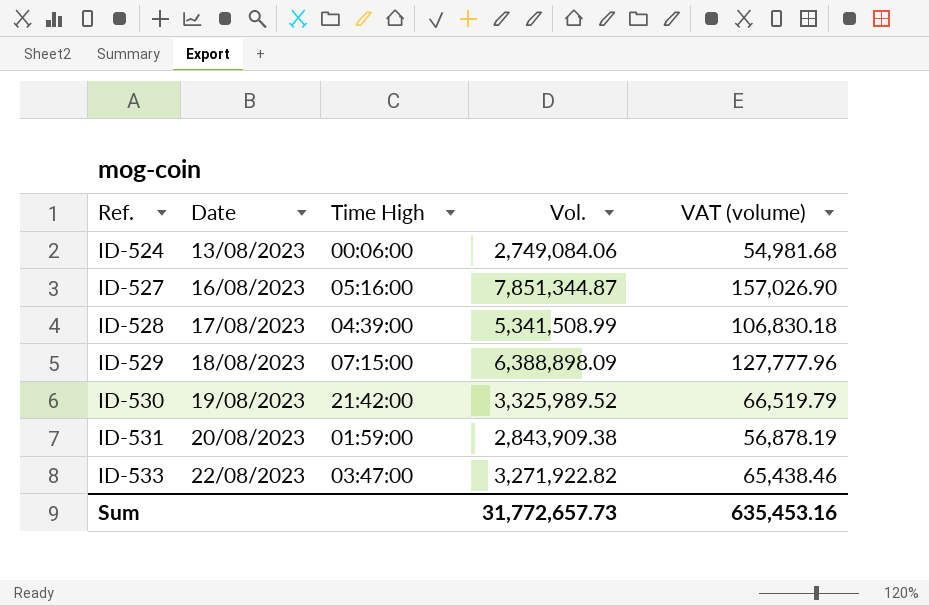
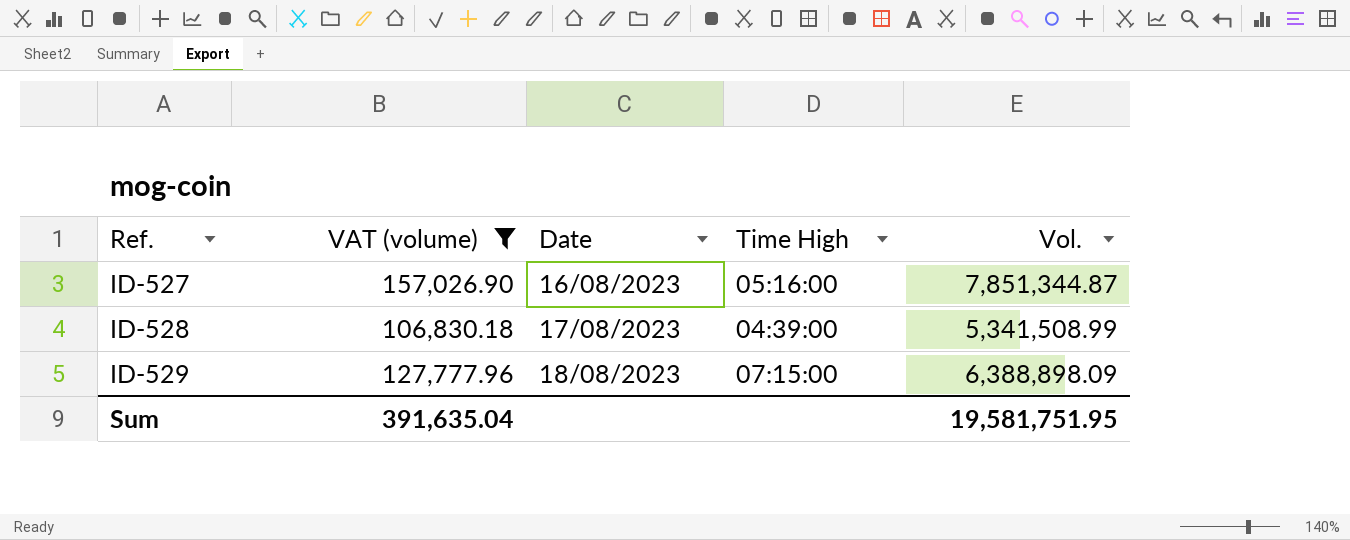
filter: none -> VAT (volume) >= 106,830.18
column VAT (volume) | position: 5 -> 2
Sum | VAT (volume): 635,453.16 -> 391,635.04
Sum | Vol.: 31,772,657.73 -> 19,581,751.95

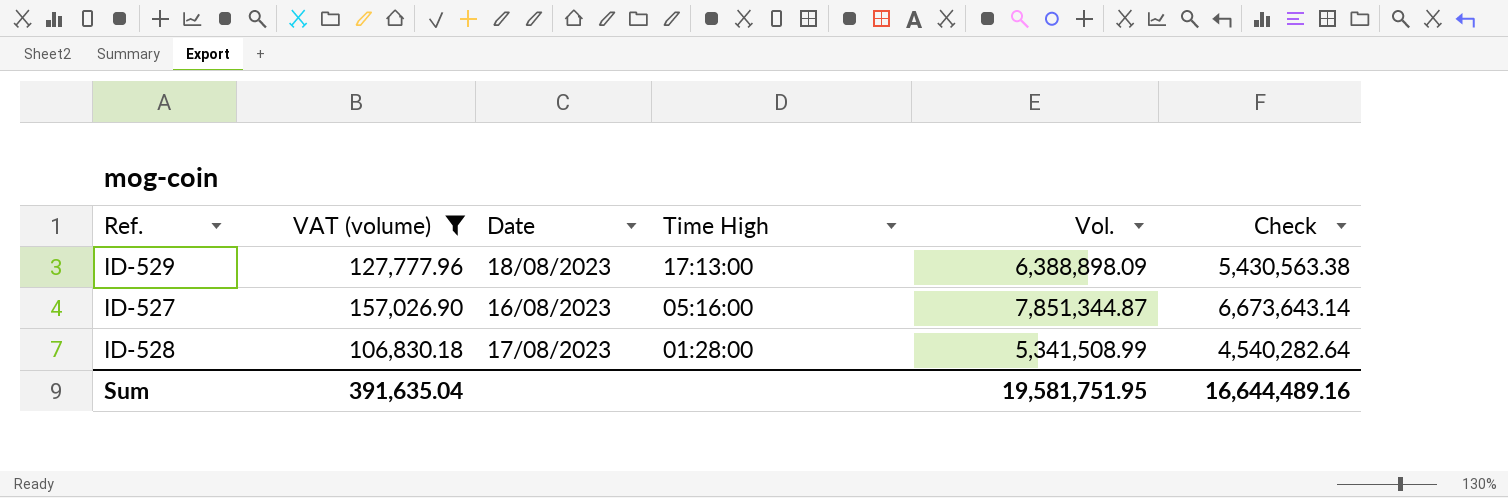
row order: Ref. ascending -> Time High descending
column Check | formula: none -> [Vol.] * 0.85
ID-529 | Time High: 07:15:00 -> 17:13:00
ID-528 | Time High: 04:39:00 -> 01:28:00

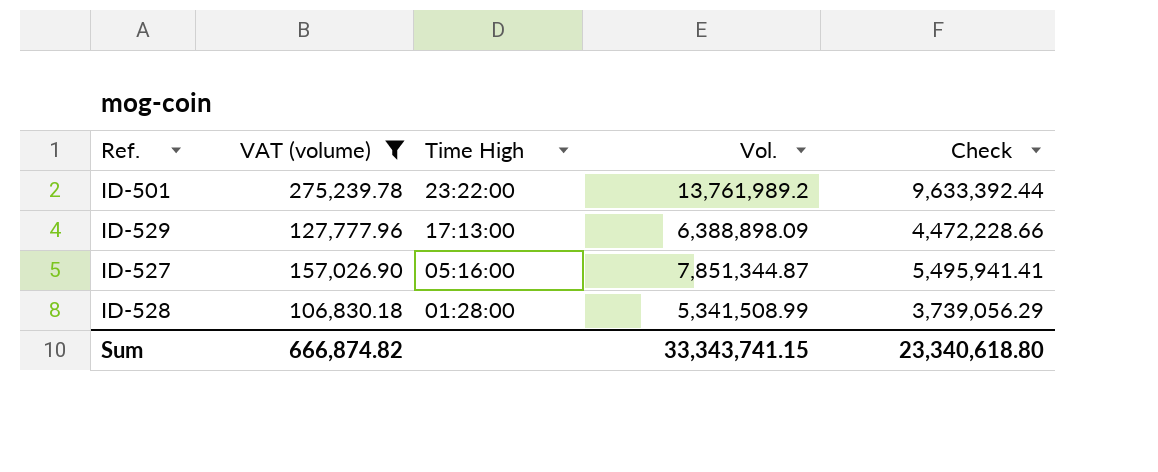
column Date | position: 3 -> none
column Check | formula: [Vol.] * 0.85 -> [Vol.] * 0.7
row ID-501: none -> 275,239.78 | 23:22:00 | 13,761,989.2 | 9,633,392.44
Sum | VAT (volume): 391,635.04 -> 666,874.82
Sum | Vol.: 19,581,751.95 -> 33,343,741.15
Sum | Check: 16,644,489.16 -> 23,340,618.80

